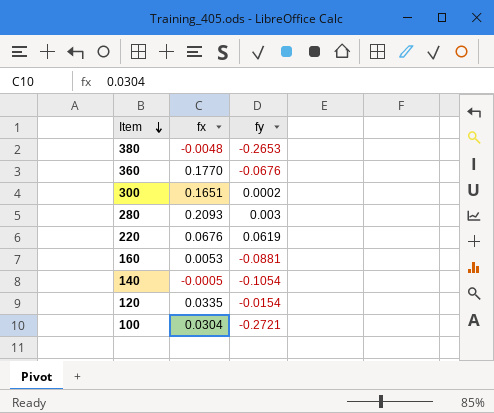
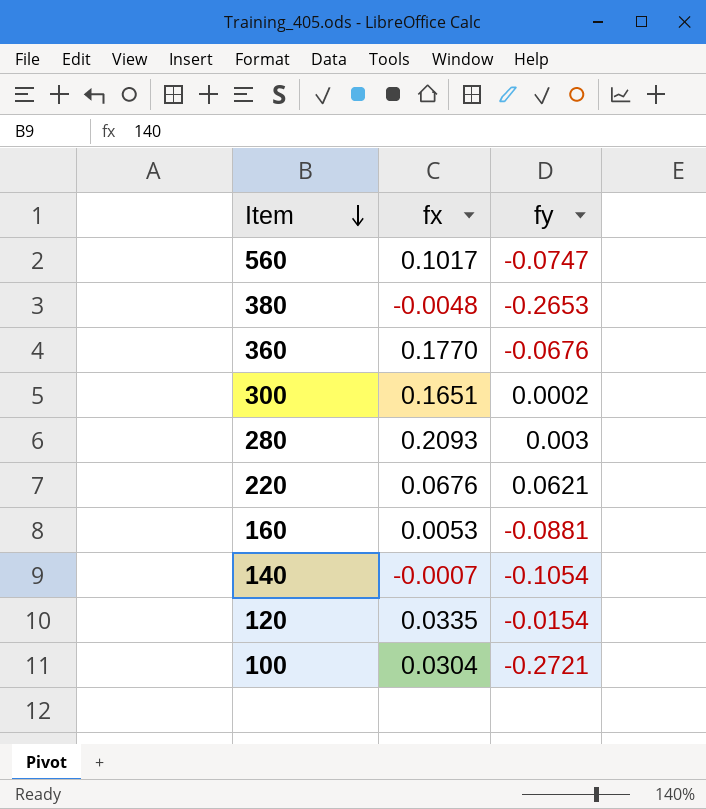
row 560: none -> 0.1017 | -0.0747
220 | fy: 0.0619 -> 0.0621
140 | fx: -0.0005 -> -0.0007

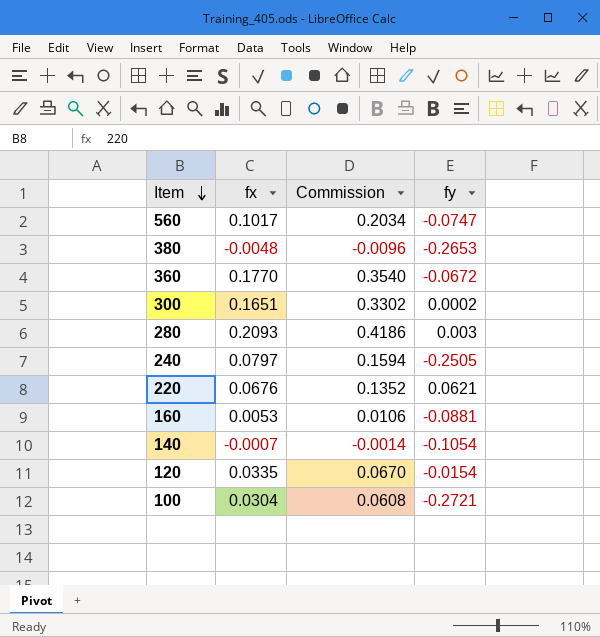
column Commission | formula: none -> [fx] * 2
360 | fy: -0.0676 -> -0.0672
row 240: none -> 0.0797 | 0.1594 | -0.2505

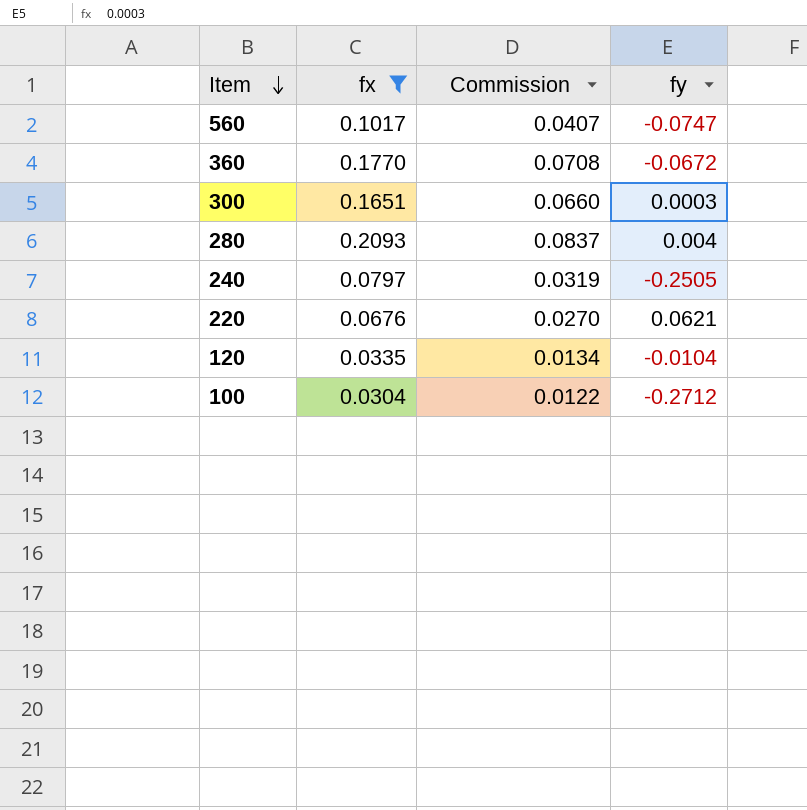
filter: none -> fx >= 0.0304
column Commission | formula: [fx] * 2 -> [fx] * 0.4
300 | fy: 0.0002 -> 0.0003
280 | fy: 0.003 -> 0.004
120 | fy: -0.0154 -> -0.0104
100 | fy: -0.2721 -> -0.2712

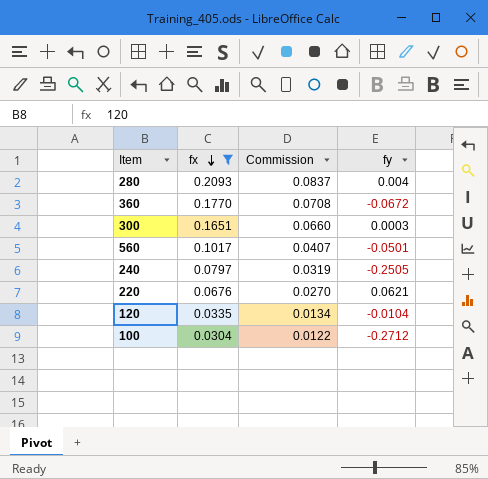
row order: Item descending -> fx descending
560 | fy: -0.0747 -> -0.0501

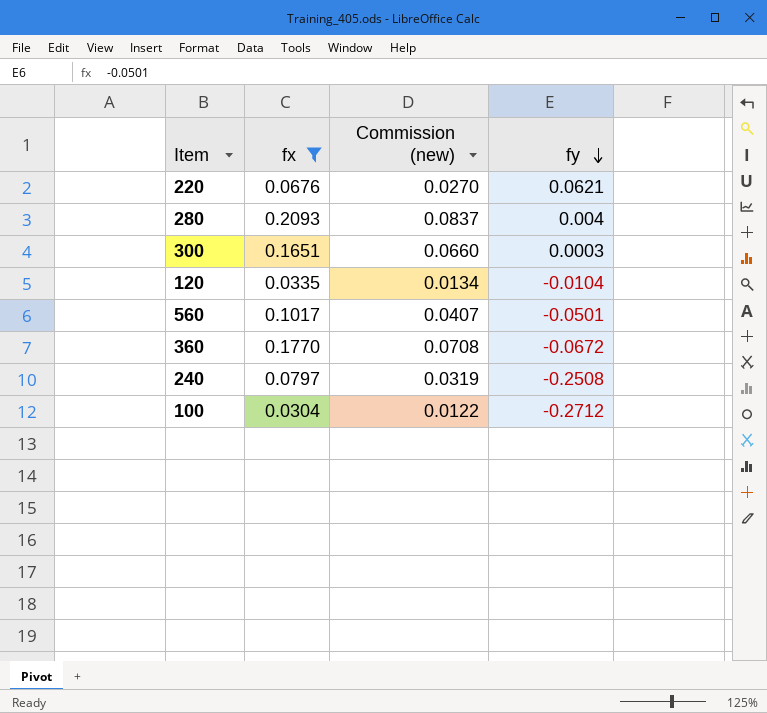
row order: fx descending -> fy descending
column name: Commission -> Commission (new)
240 | fy: -0.2505 -> -0.2508

